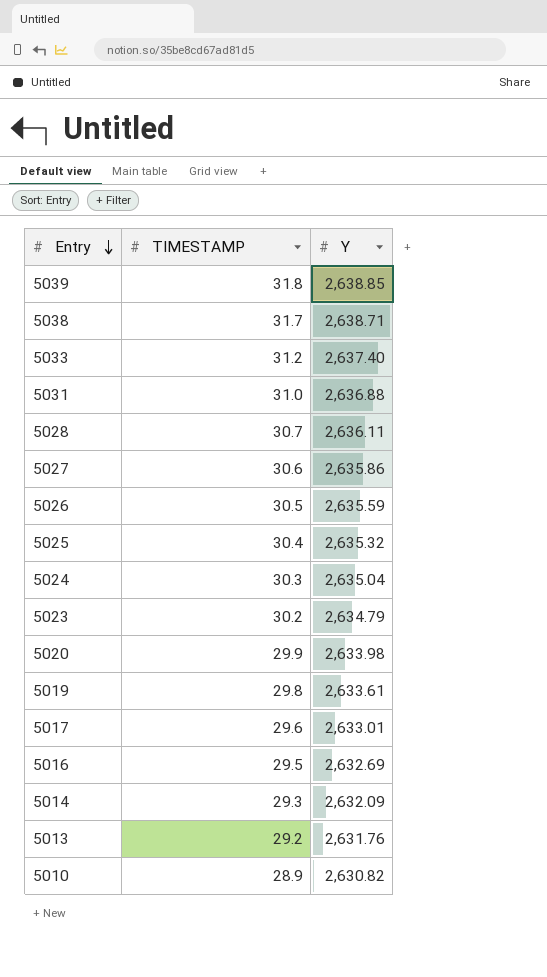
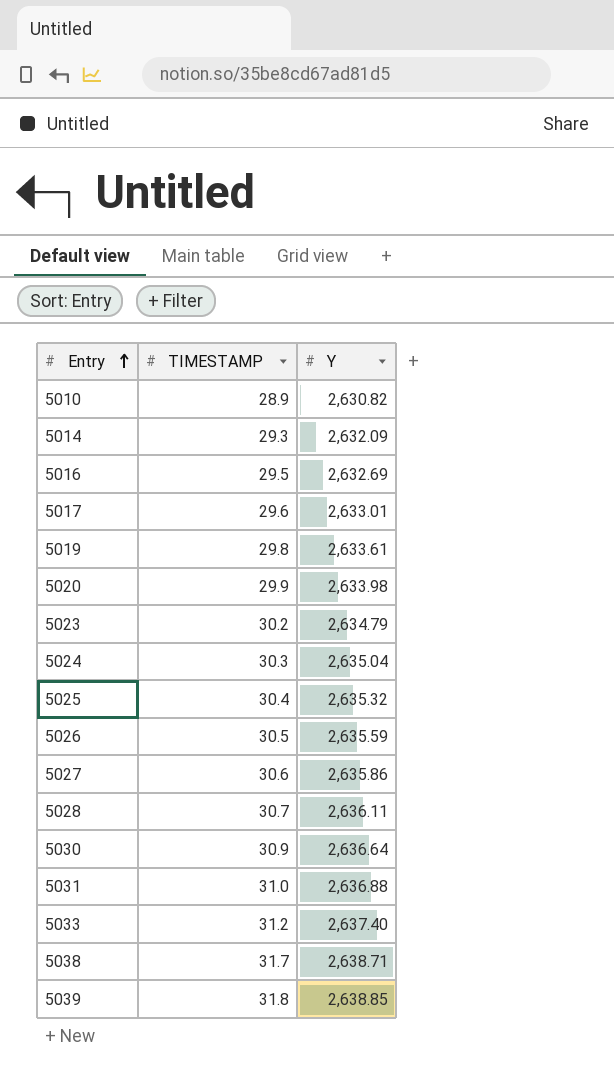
row order: Entry descending -> Entry ascending
row 5013: 29.2 | 2,631.76 -> none
row 5030: none -> 30.9 | 2,636.64

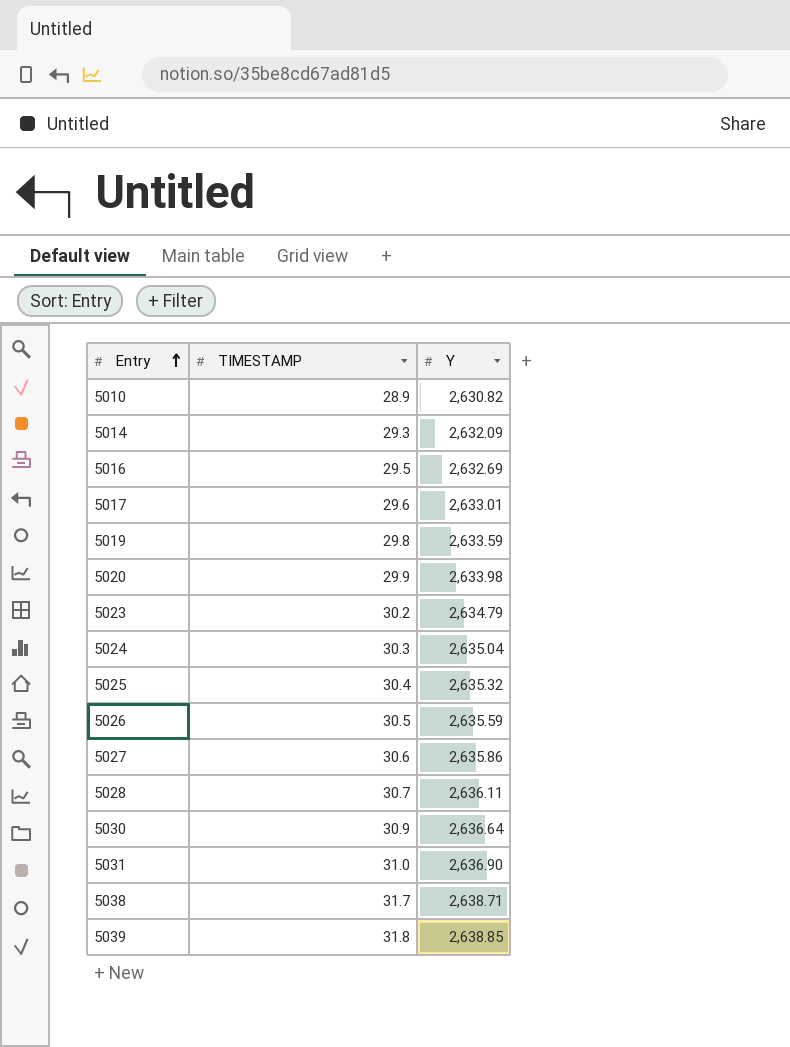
row 5033: 31.2 | 2,637.40 -> none
5019 | Y: 2,633.61 -> 2,633.59
5031 | Y: 2,636.88 -> 2,636.90

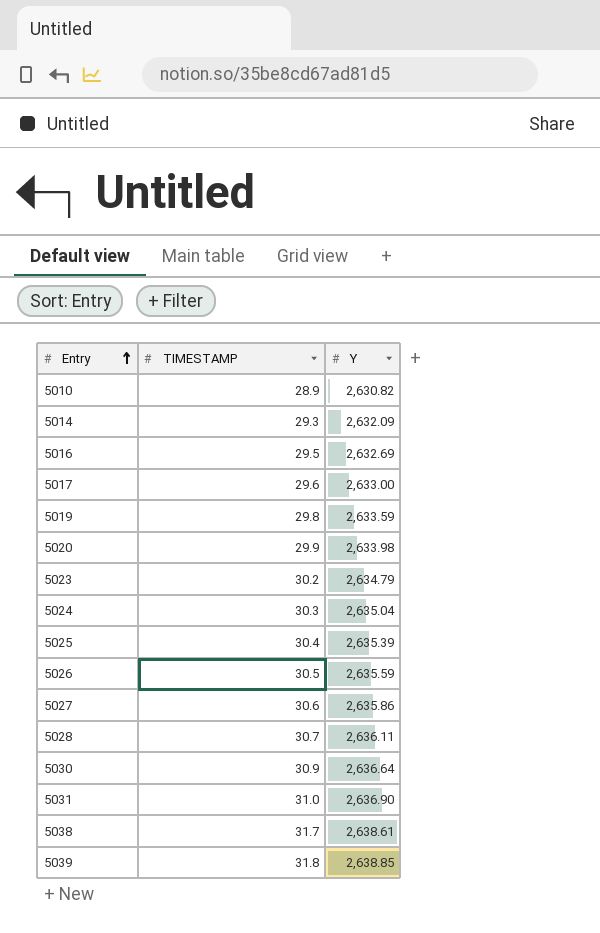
5017 | Y: 2,633.01 -> 2,633.00
5025 | Y: 2,635.32 -> 2,635.39
5038 | Y: 2,638.71 -> 2,638.61

